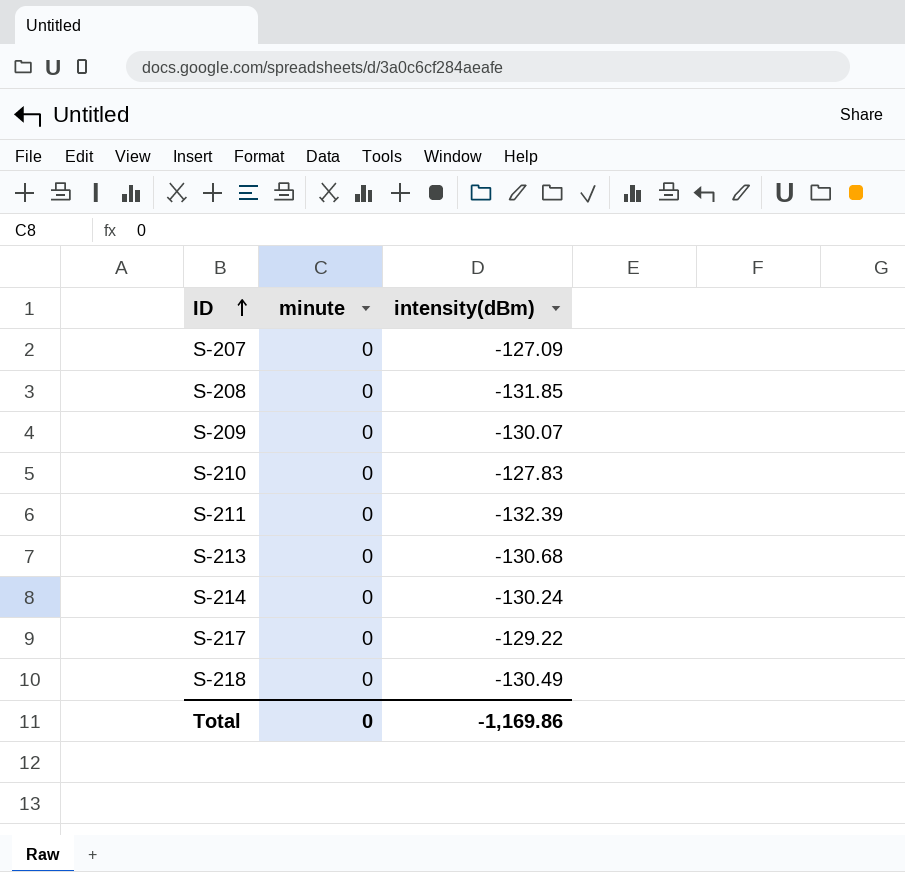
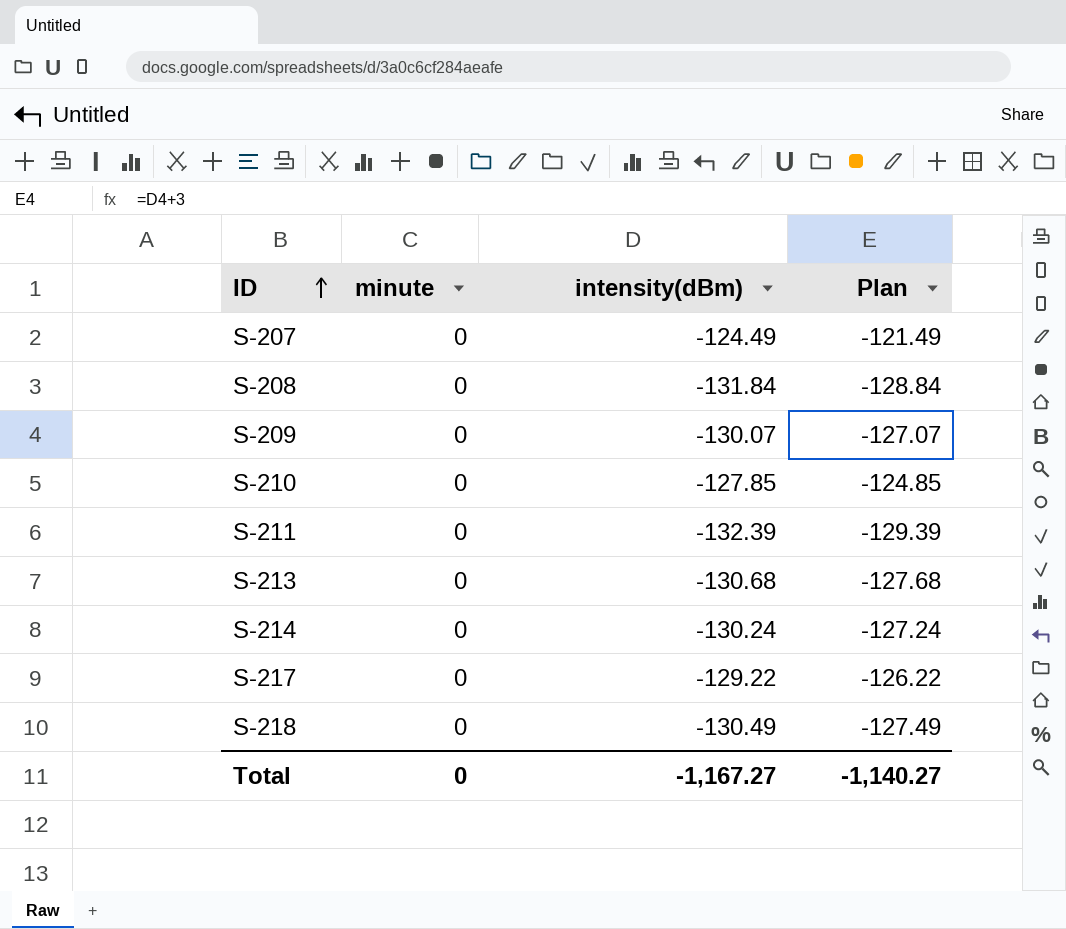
column Plan | formula: none -> [intensity(dBm)] + 3
S-207 | intensity(dBm): -127.09 -> -124.49
S-208 | intensity(dBm): -131.85 -> -131.84
S-210 | intensity(dBm): -127.83 -> -127.85
Total | intensity(dBm): -1,169.86 -> -1,167.27

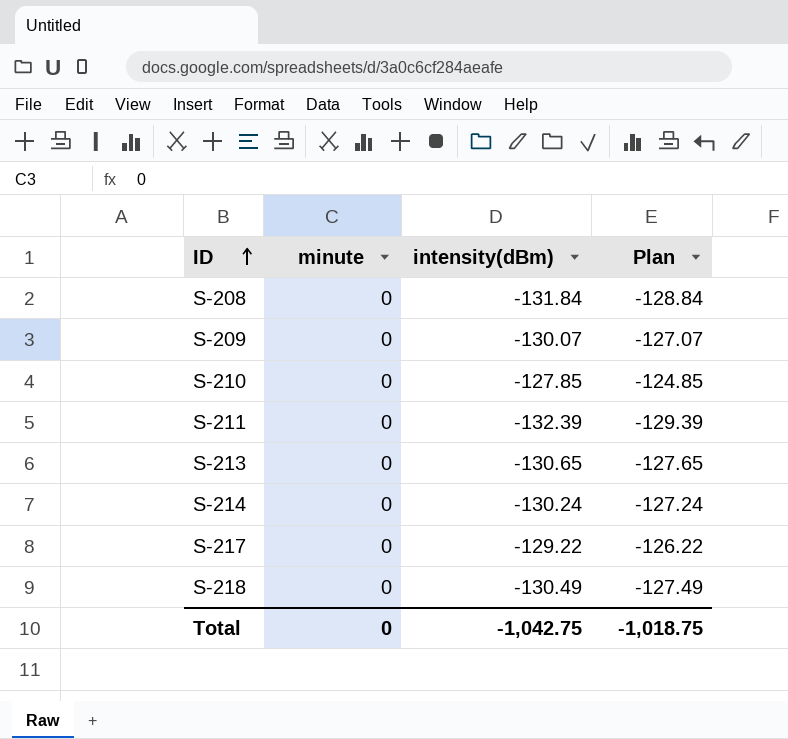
row S-207: 0 | -124.49 | -121.49 -> none
S-213 | intensity(dBm): -130.68 -> -130.65
S-213 | Plan: -127.68 -> -127.65
Total | intensity(dBm): -1,167.27 -> -1,042.75
Total | Plan: -1,140.27 -> -1,018.75

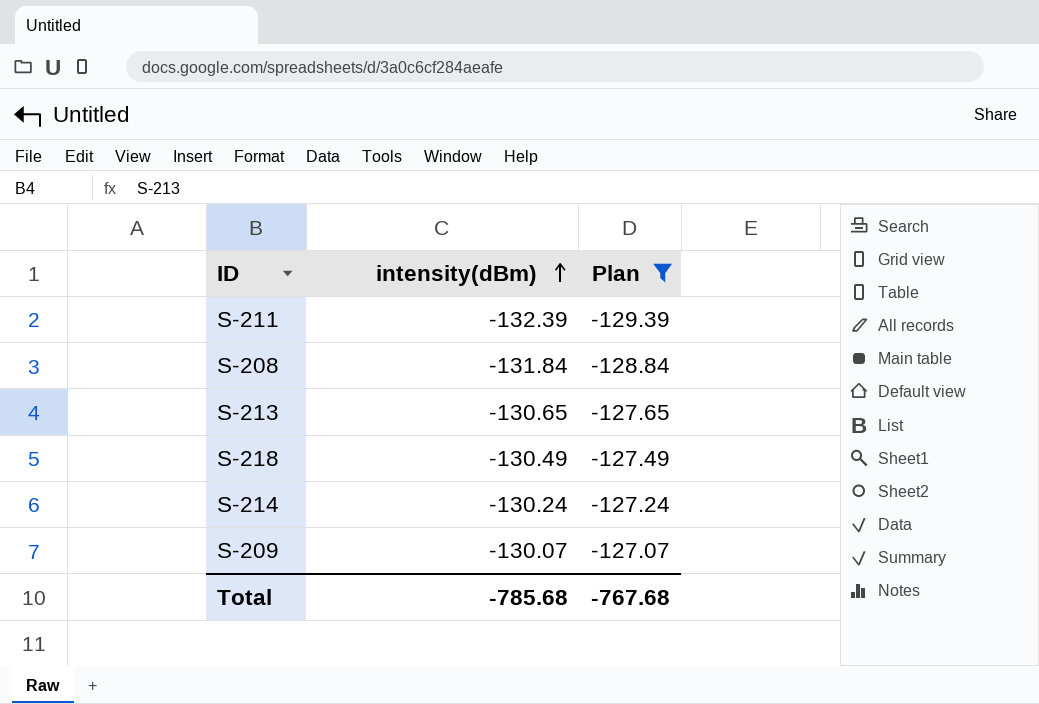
filter: none -> Plan <= -127.07
row order: ID ascending -> intensity(dBm) ascending
column minute | position: 2 -> none
Total | intensity(dBm): -1,042.75 -> -785.68
Total | Plan: -1,018.75 -> -767.68

